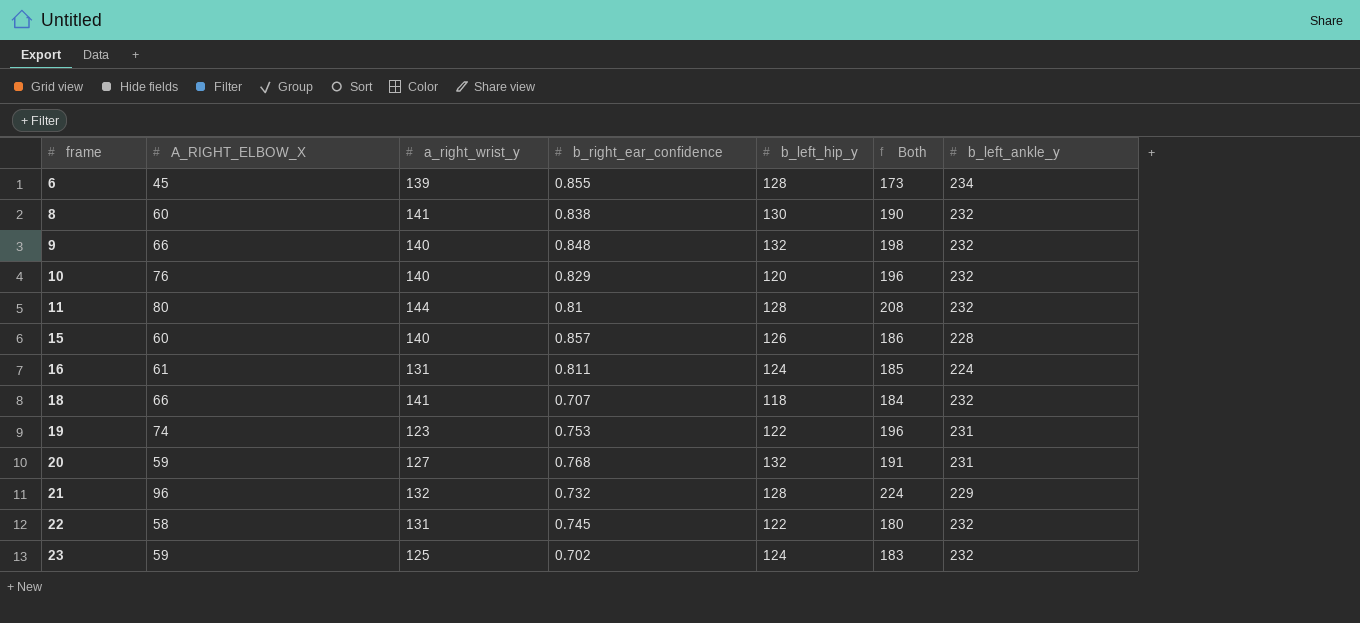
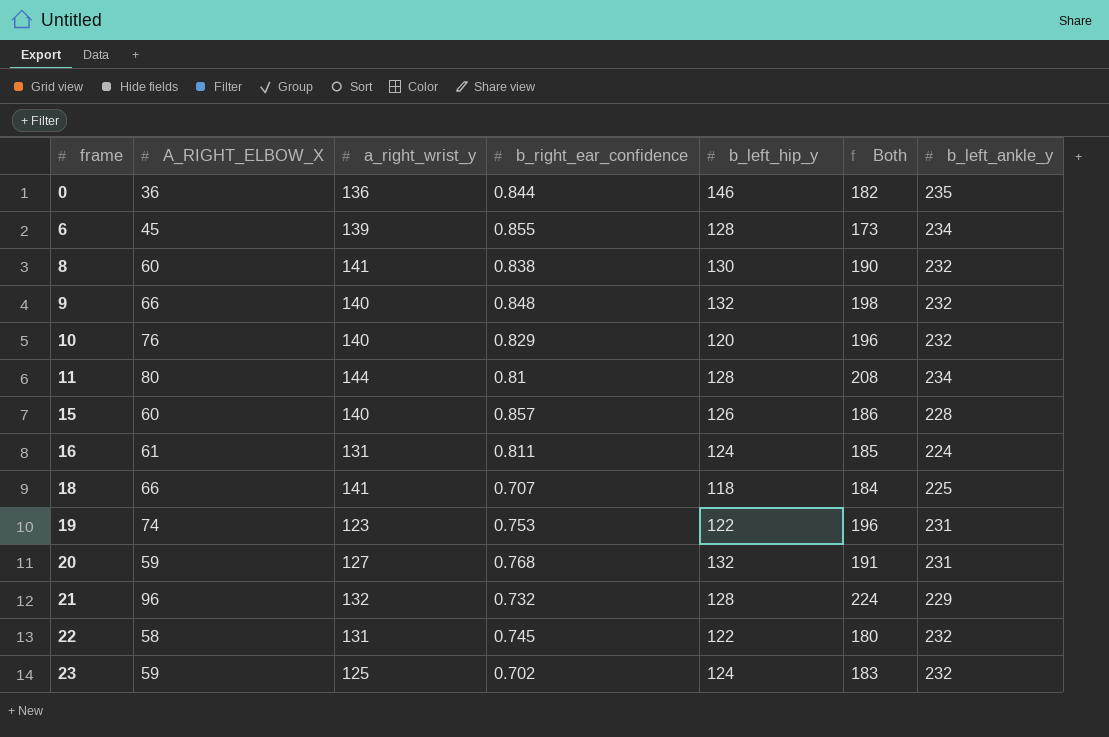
row 0: none -> 36 | 136 | 0.844 | 146 | 182 | 235
11 | b_left_ankle_y: 232 -> 234
18 | b_left_ankle_y: 232 -> 225

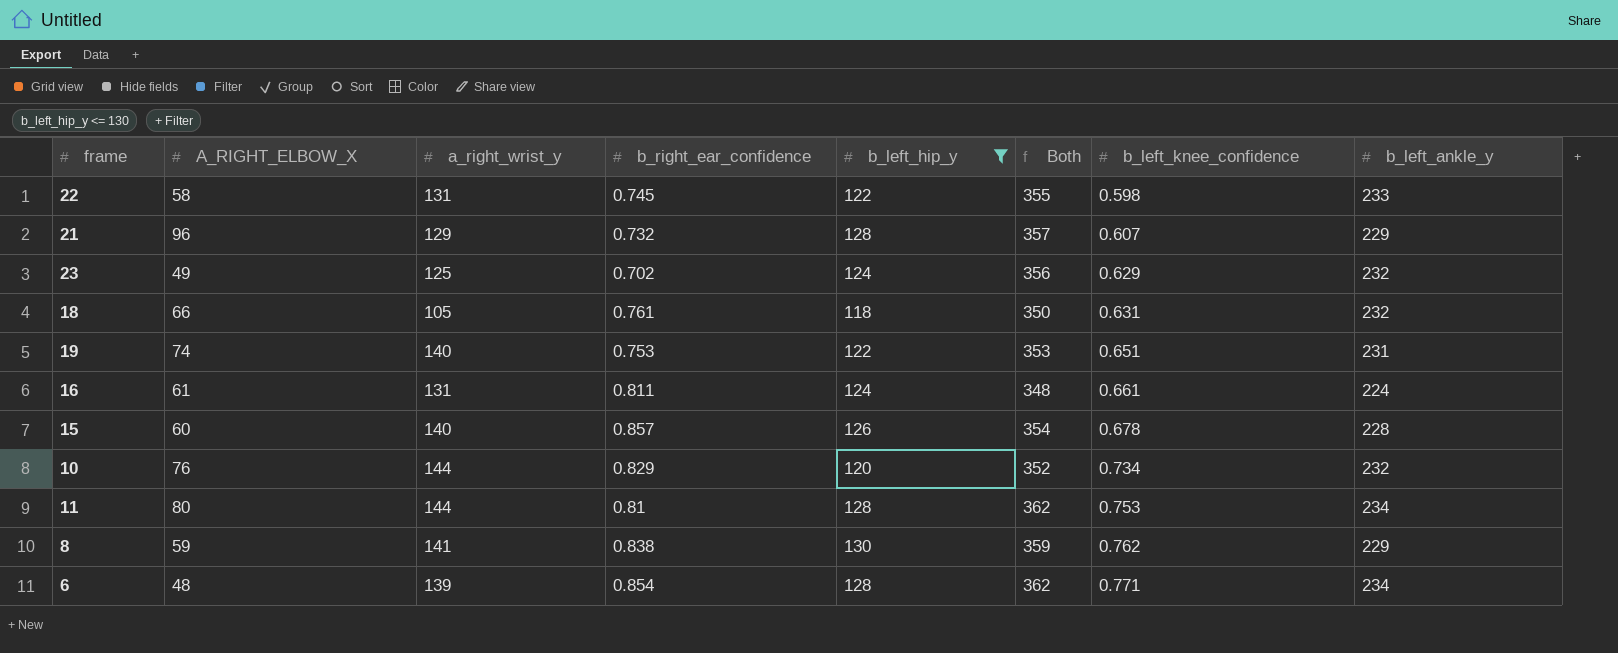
filter: none -> b_left_hip_y <= 130
row order: frame ascending -> b_left_knee_confidence ascending
column Both | formula: [A_RIGHT_ELBOW_X] + [b_left_hip_y] -> [b_left_hip_y] + [b_left_ankle_y]
column b_left_knee_confidence | position: none -> 7
22 | b_left_ankle_y: 232 -> 233
21 | a_right_wrist_y: 132 -> 129
23 | A_RIGHT_ELBOW_X: 59 -> 49
18 | a_right_wrist_y: 141 -> 105
18 | b_right_ear_confidence: 0.707 -> 0.761
18 | b_left_ankle_y: 225 -> 232
19 | a_right_wrist_y: 123 -> 140
10 | a_right_wrist_y: 140 -> 144
8 | A_RIGHT_ELBOW_X: 60 -> 59
8 | b_left_ankle_y: 232 -> 229
6 | A_RIGHT_ELBOW_X: 45 -> 48
6 | b_right_ear_confidence: 0.855 -> 0.854

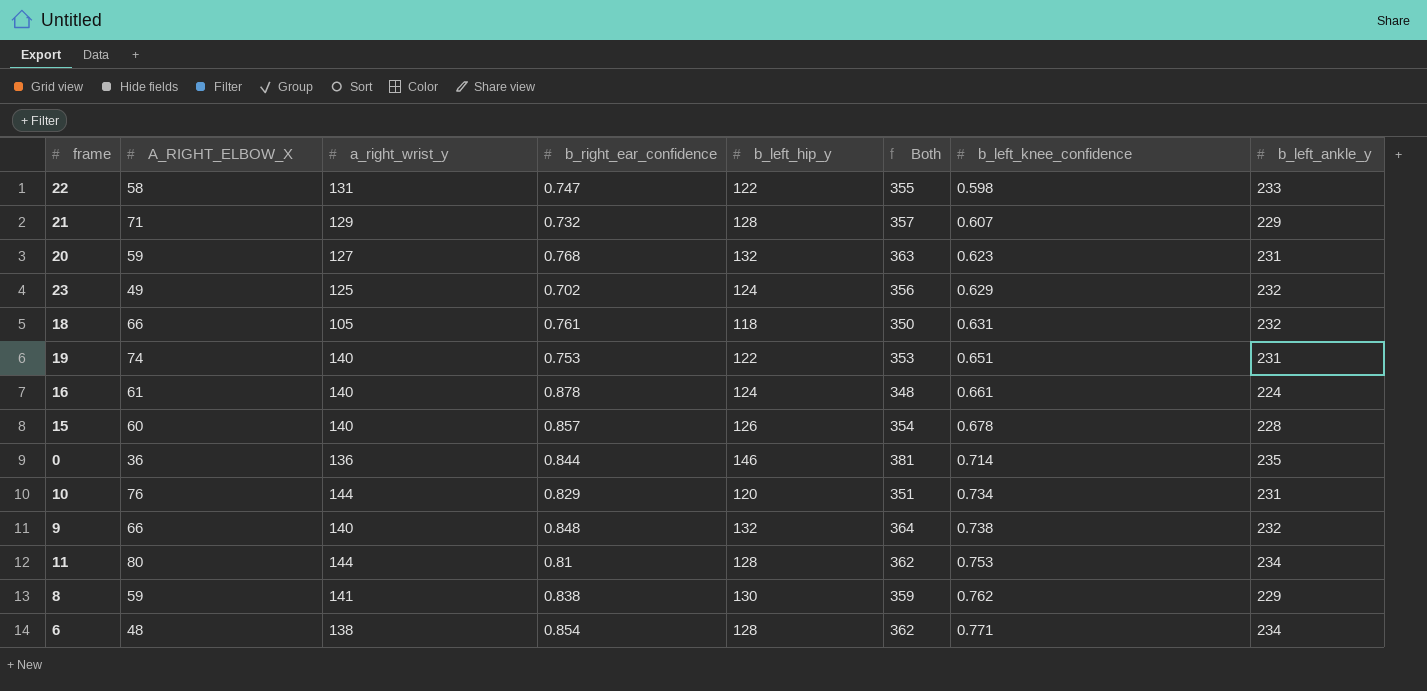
filter: b_left_hip_y <= 130 -> none
22 | b_right_ear_confidence: 0.745 -> 0.747
21 | A_RIGHT_ELBOW_X: 96 -> 71
16 | a_right_wrist_y: 131 -> 140
16 | b_right_ear_confidence: 0.811 -> 0.878
10 | Both: 352 -> 351
10 | b_left_ankle_y: 232 -> 231
6 | a_right_wrist_y: 139 -> 138

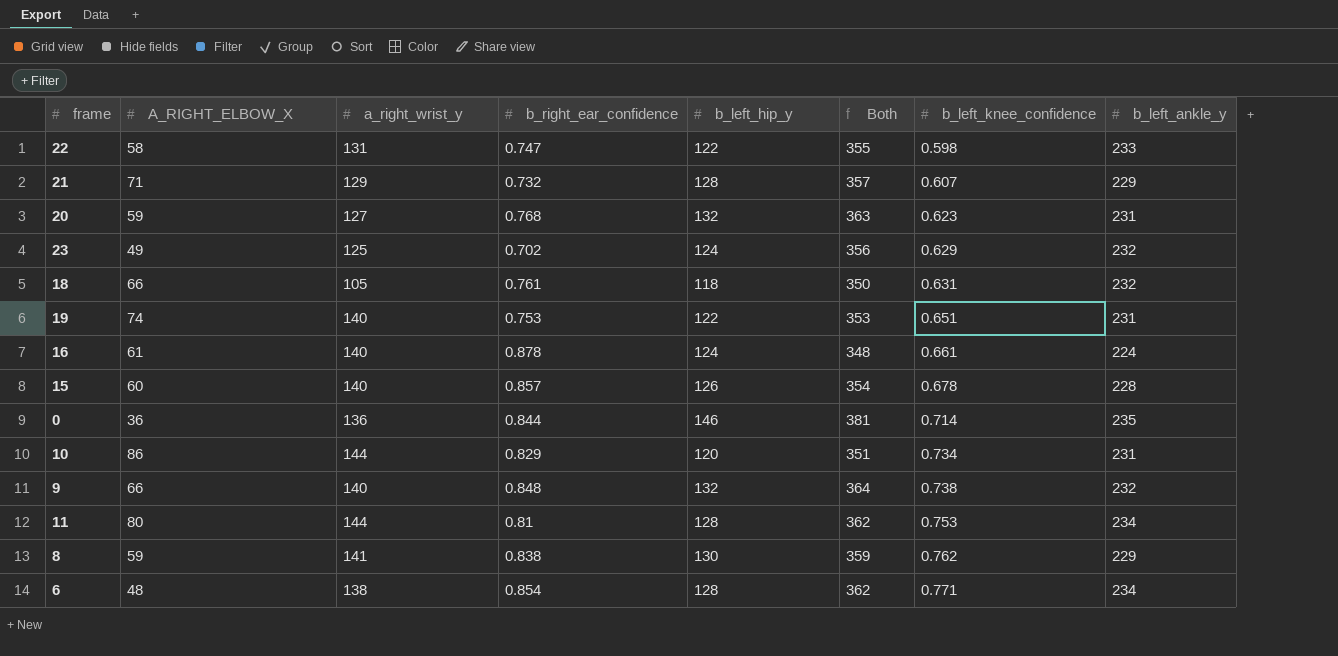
10 | A_RIGHT_ELBOW_X: 76 -> 86

